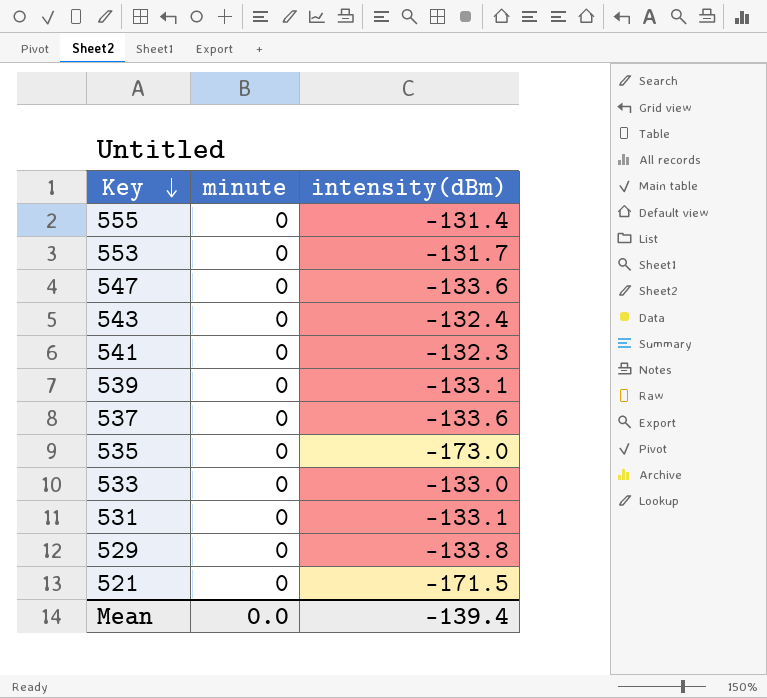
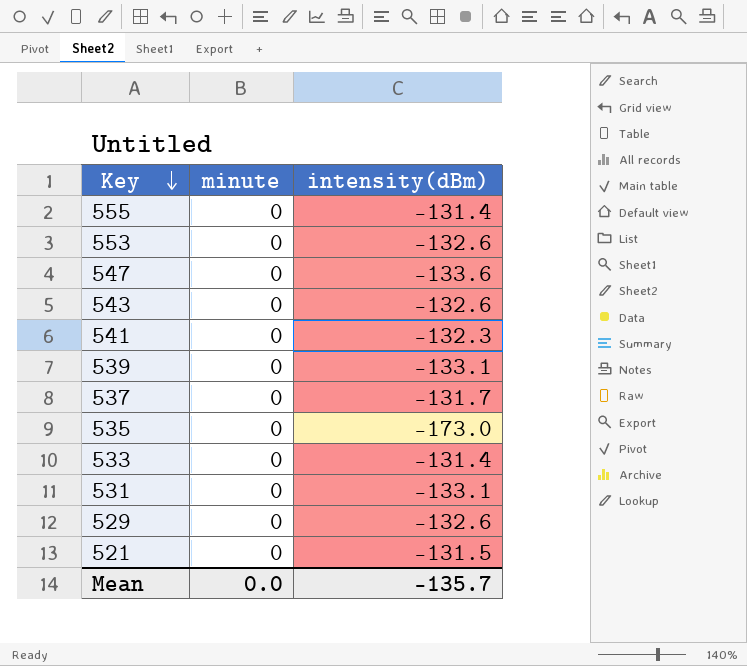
553 | intensity(dBm): -131.7 -> -132.6
543 | intensity(dBm): -132.4 -> -132.6
537 | intensity(dBm): -133.6 -> -131.7
533 | intensity(dBm): -133.0 -> -131.4
529 | intensity(dBm): -133.8 -> -132.6
521 | intensity(dBm): -171.5 -> -131.5
Mean | intensity(dBm): -139.4 -> -135.7

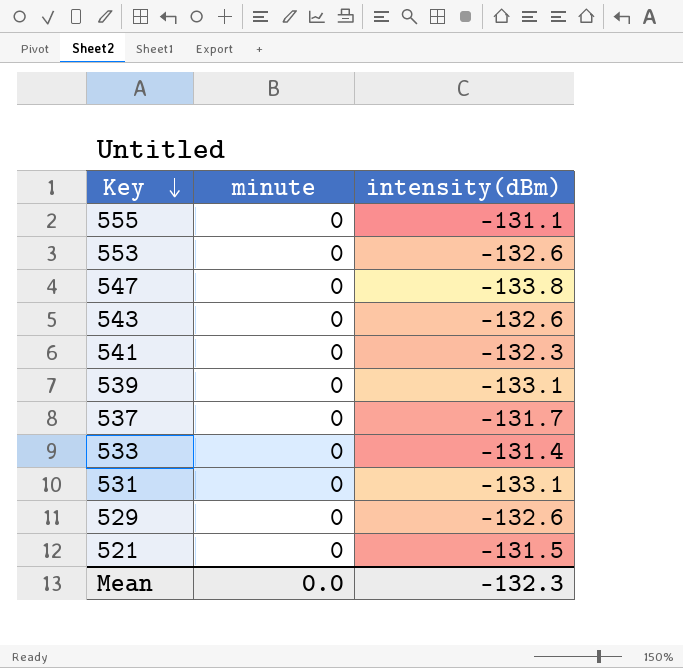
row 535: 0 | -173.0 -> none
555 | intensity(dBm): -131.4 -> -131.1
547 | intensity(dBm): -133.6 -> -133.8
Mean | intensity(dBm): -135.7 -> -132.3

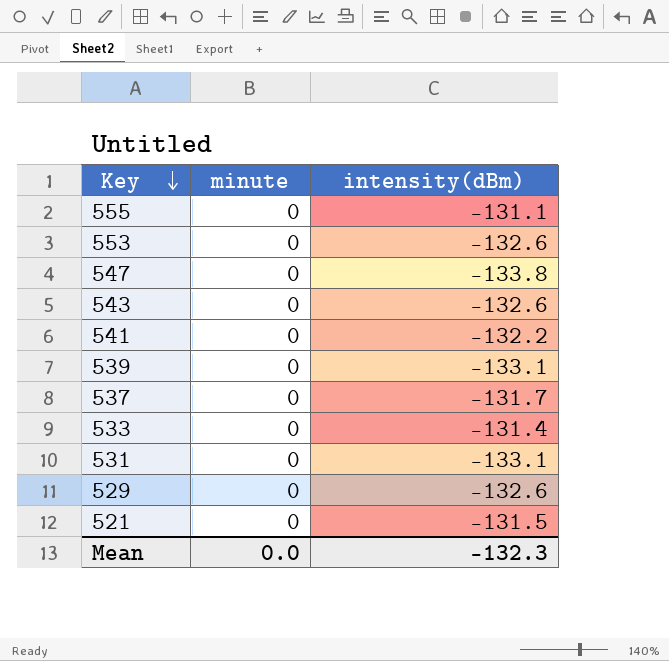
541 | intensity(dBm): -132.3 -> -132.2

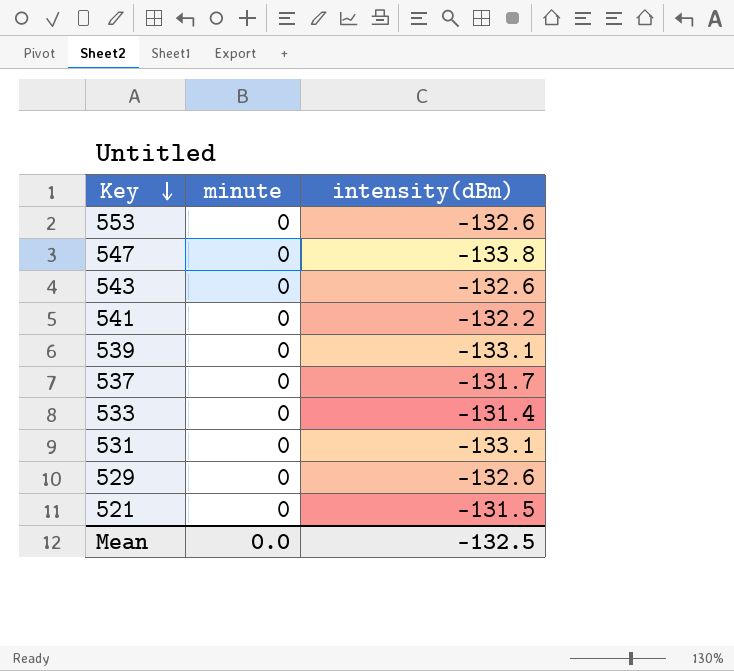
row 555: 0 | -131.1 -> none
Mean | intensity(dBm): -132.3 -> -132.5

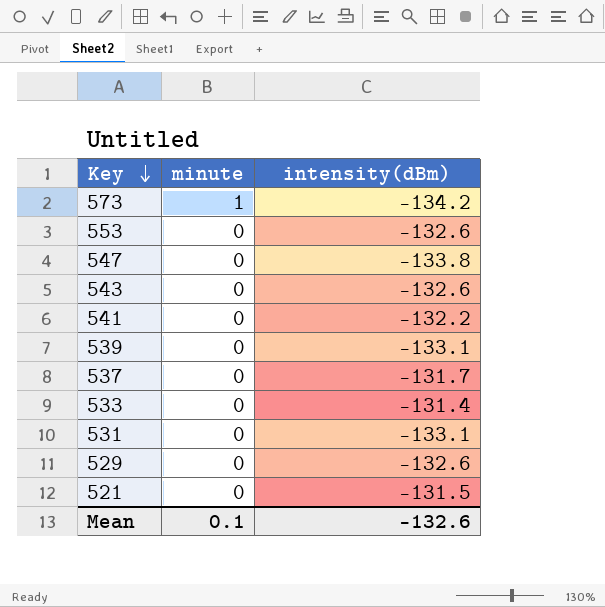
row 573: none -> 1 | -134.2
Mean | minute: 0.0 -> 0.1
Mean | intensity(dBm): -132.5 -> -132.6

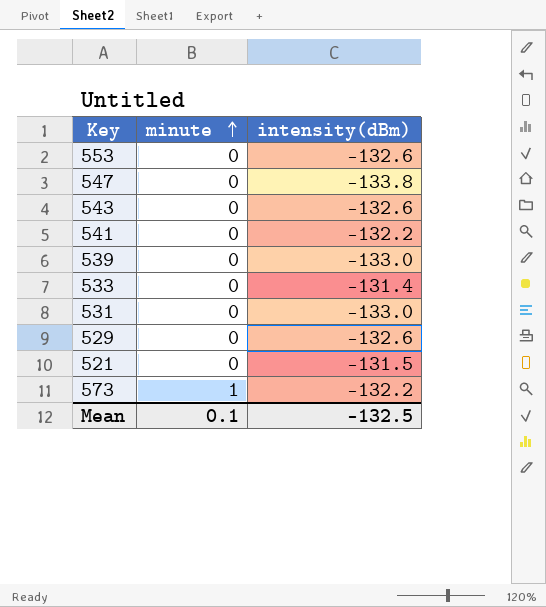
row order: Key descending -> minute ascending
row 537: 0 | -131.7 -> none
539 | intensity(dBm): -133.1 -> -133.0
531 | intensity(dBm): -133.1 -> -133.0
573 | intensity(dBm): -134.2 -> -132.2
Mean | intensity(dBm): -132.6 -> -132.5

